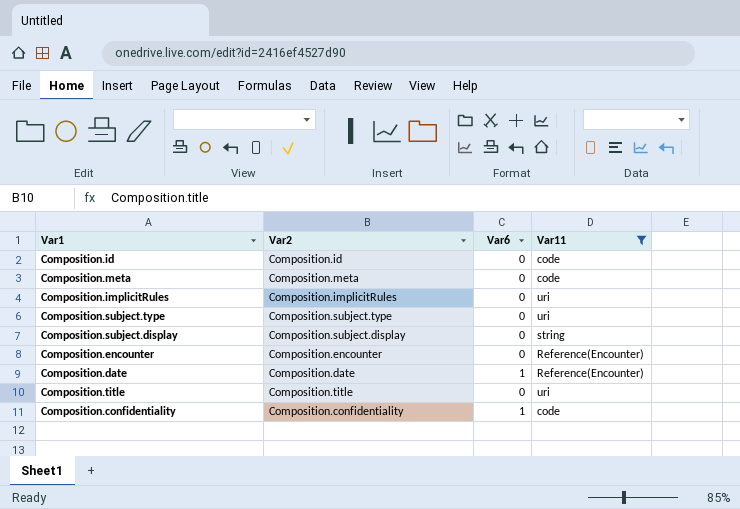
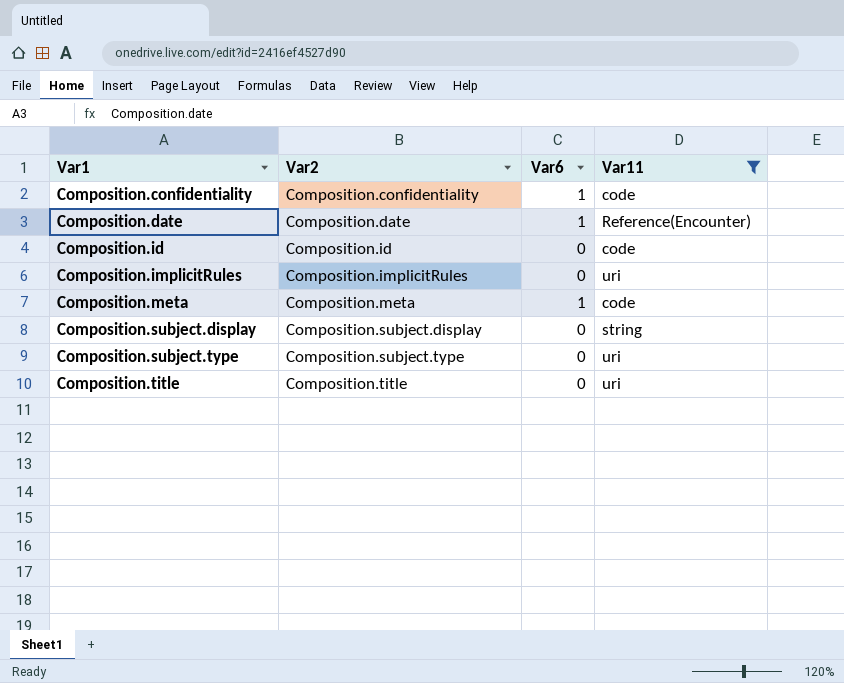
row order: none -> Var1 ascending
row Composition.encounter: Composition.encounter | 0 | Reference(Encounter) -> none
Composition.meta | Var6: 0 -> 1

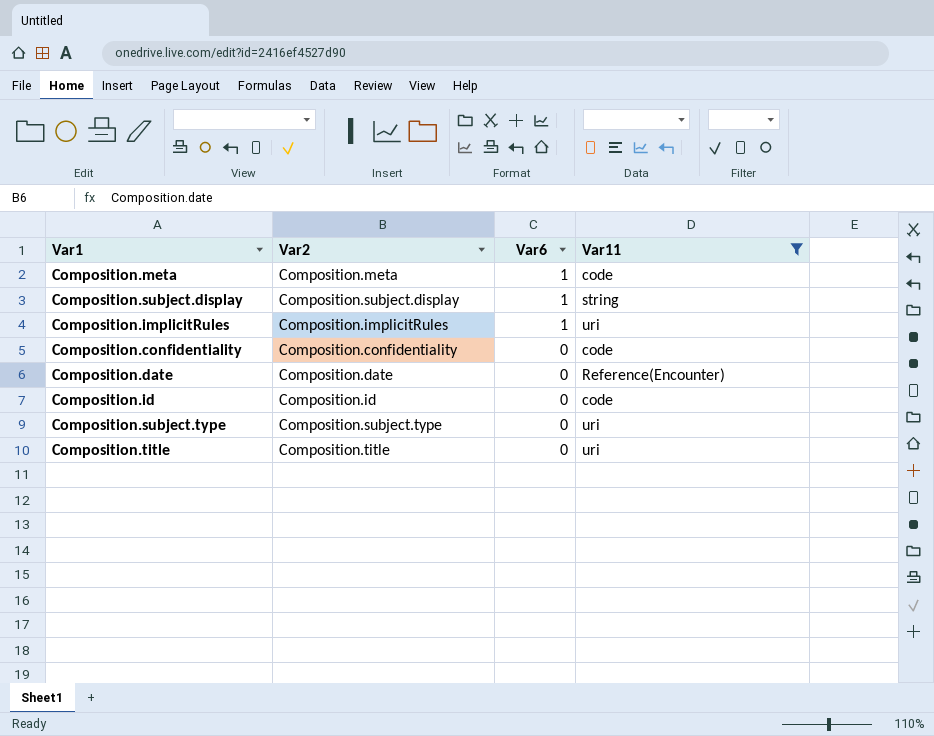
row order: Var1 ascending -> Var6 descending
Composition.subject.display | Var6: 0 -> 1
Composition.implicitRules | Var6: 0 -> 1
Composition.confidentiality | Var6: 1 -> 0
Composition.date | Var6: 1 -> 0

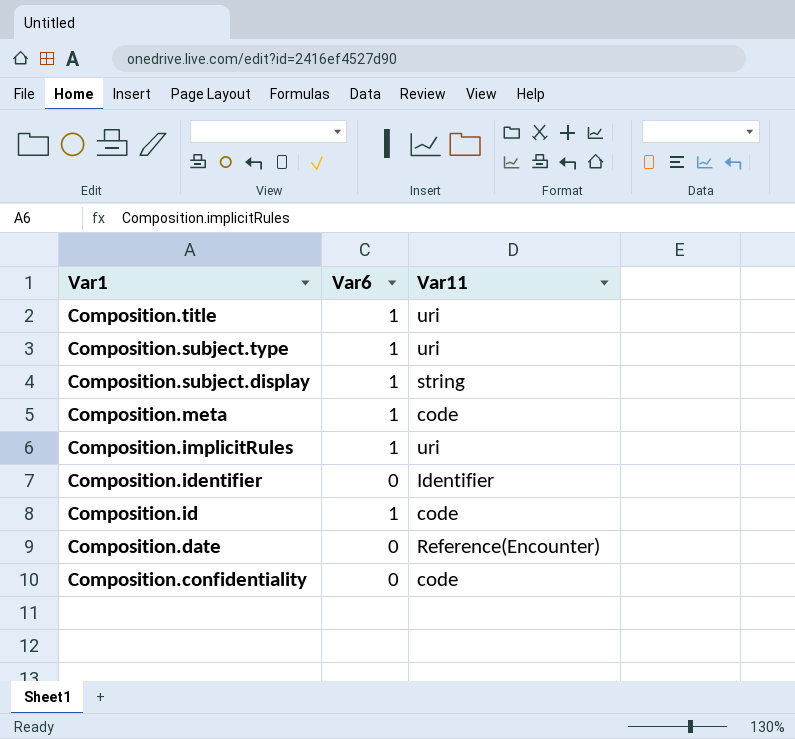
filter: Var11 != Identifier -> none
row order: Var6 descending -> Var1 descending
column Var2 | position: 2 -> none
Composition.title | Var6: 0 -> 1
Composition.subject.type | Var6: 0 -> 1
Composition.id | Var6: 0 -> 1

